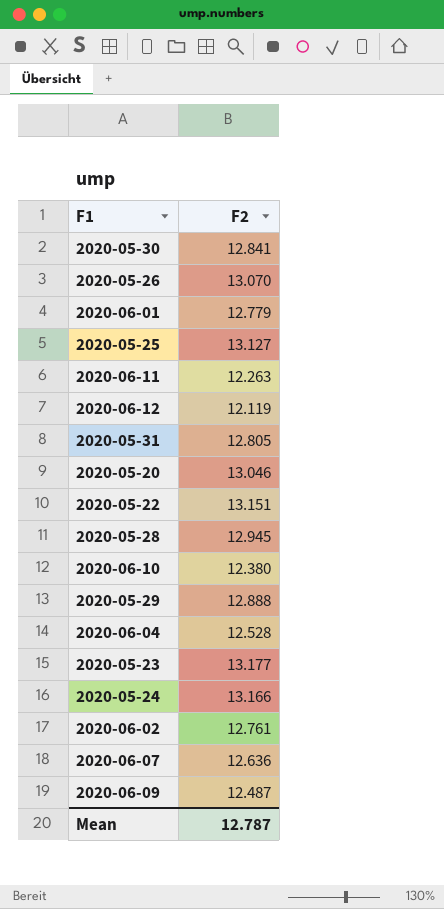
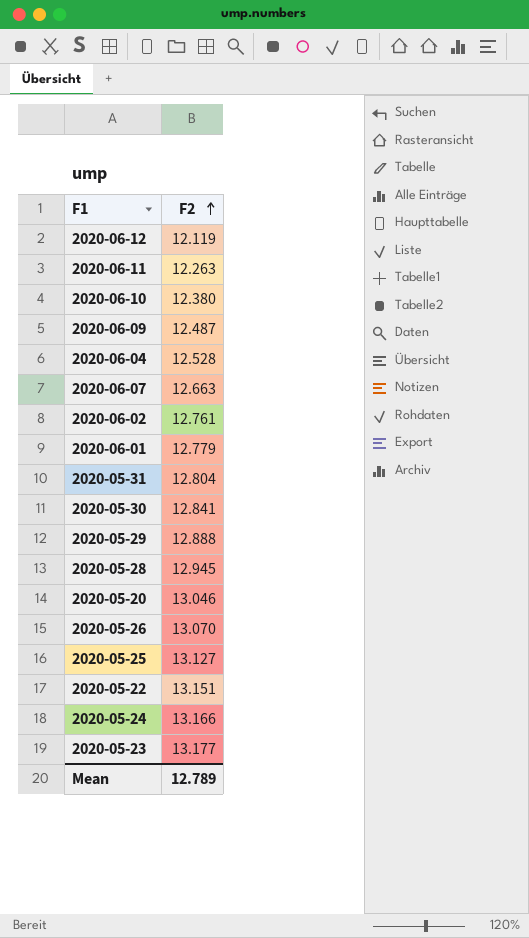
row order: none -> F2 ascending
2020-06-07 | F2: 12.636 -> 12.663
2020-05-31 | F2: 12.805 -> 12.804
Mean | F2: 12.787 -> 12.789

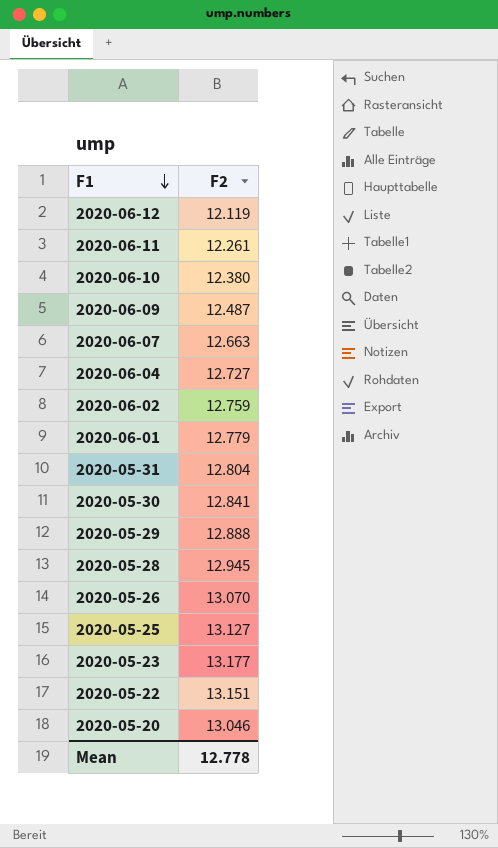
row order: F2 ascending -> F1 descending
row 2020-05-24: 13.166 -> none
2020-06-11 | F2: 12.263 -> 12.261
2020-06-04 | F2: 12.528 -> 12.727
2020-06-02 | F2: 12.761 -> 12.759
Mean | F2: 12.789 -> 12.778

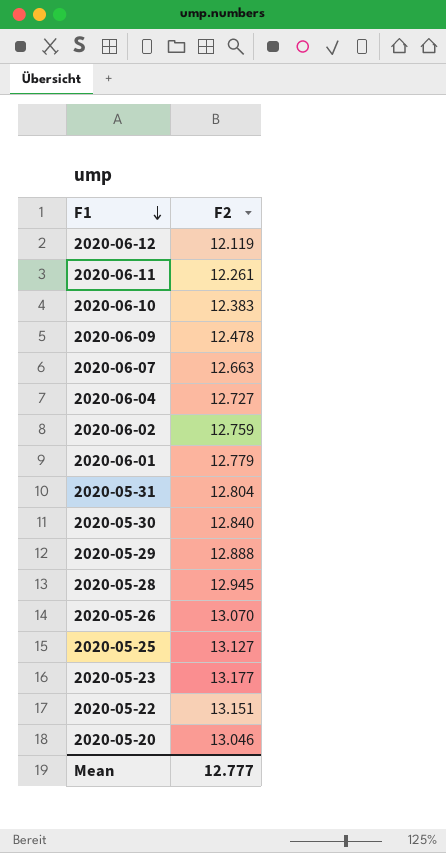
2020-06-10 | F2: 12.380 -> 12.383
2020-06-09 | F2: 12.487 -> 12.478
2020-05-30 | F2: 12.841 -> 12.840
Mean | F2: 12.778 -> 12.777

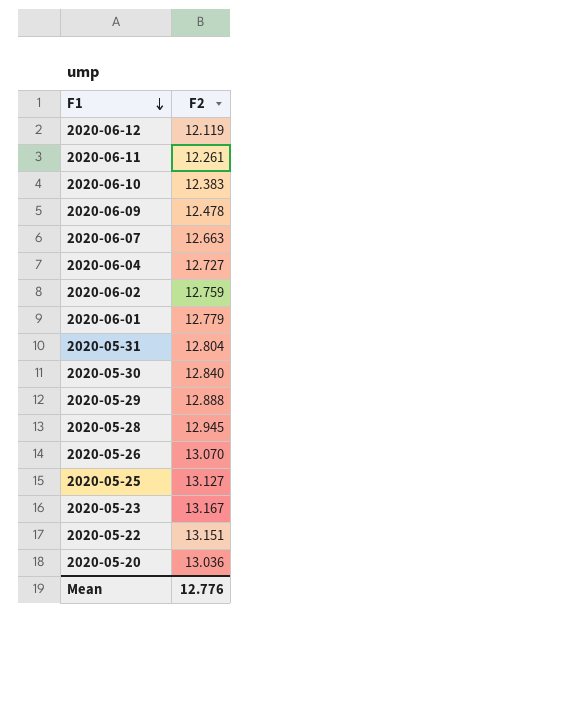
2020-05-23 | F2: 13.177 -> 13.167
2020-05-20 | F2: 13.046 -> 13.036
Mean | F2: 12.777 -> 12.776

